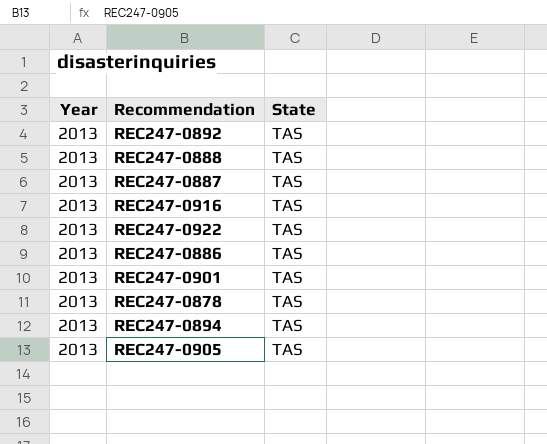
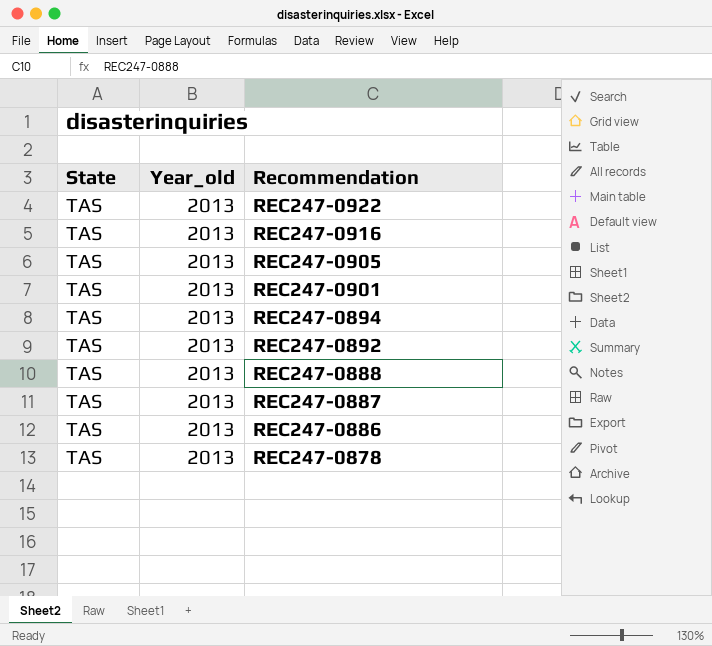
row order: none -> Recommendation descending
column State | position: 3 -> 1
column name: Year -> Year_old

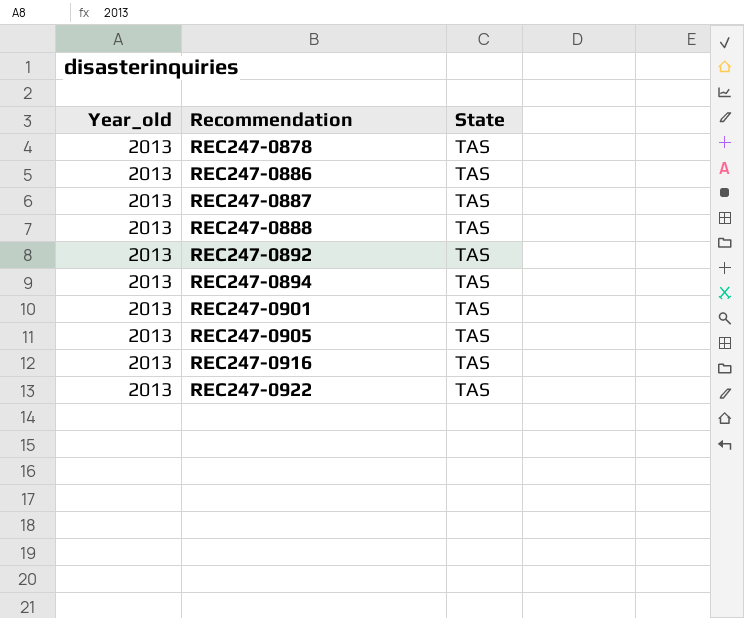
row order: Recommendation descending -> Recommendation ascending
column State | position: 1 -> 3

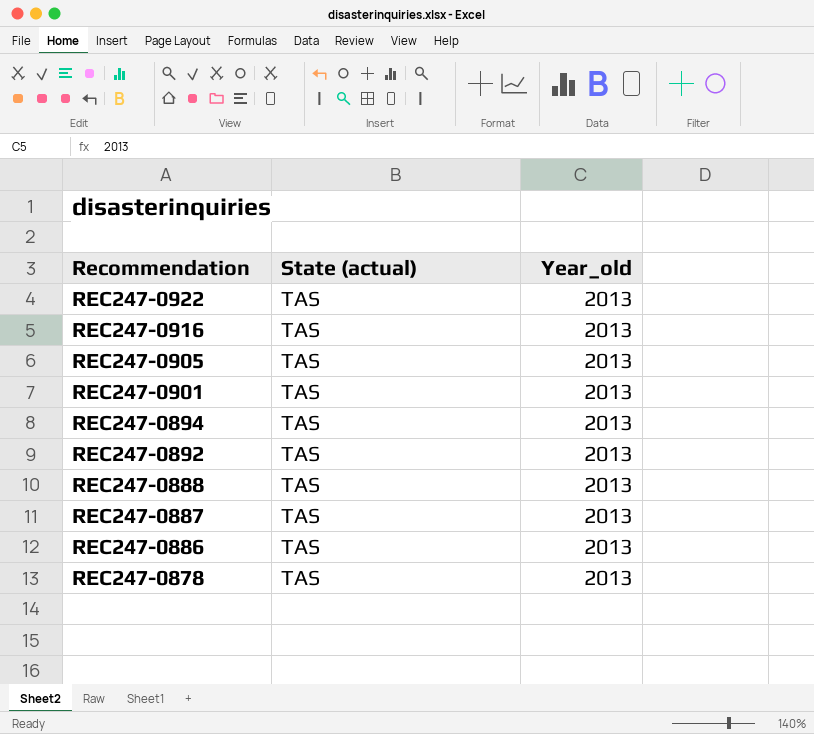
row order: Recommendation ascending -> Recommendation descending
column name: State -> State (actual)
column Year_old | position: 1 -> 3

